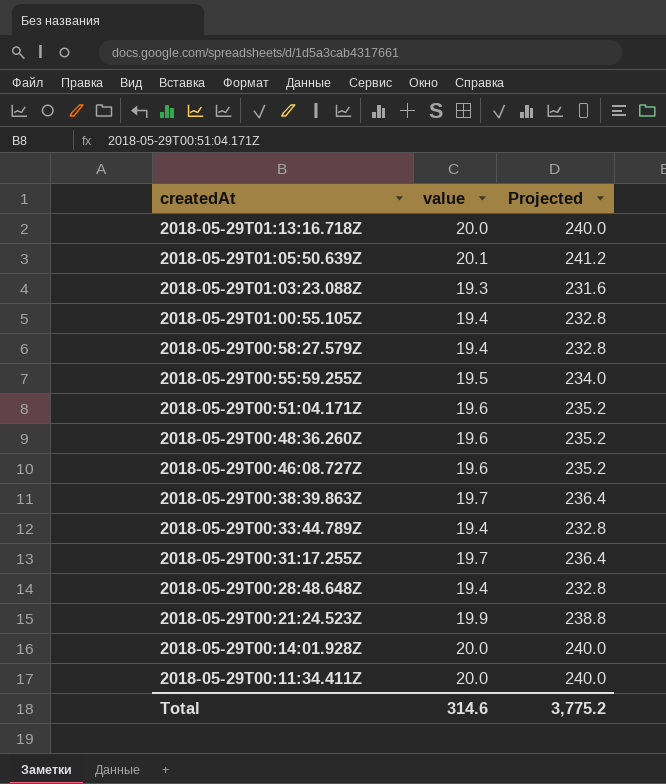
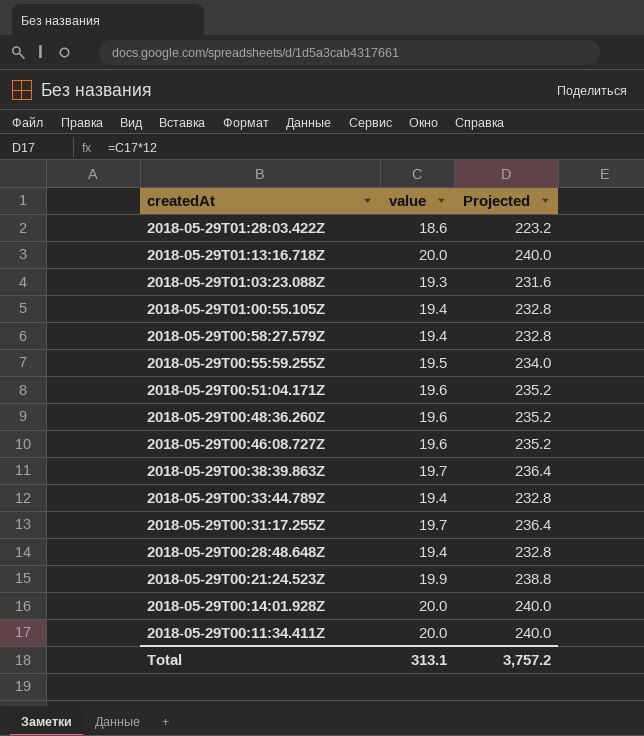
row 2018-05-29T01:05:50.639Z: 20.1 | 241.2 -> none
row 2018-05-29T01:28:03.422Z: none -> 18.6 | 223.2
Total | value: 314.6 -> 313.1
Total | Projected: 3,775.2 -> 3,757.2

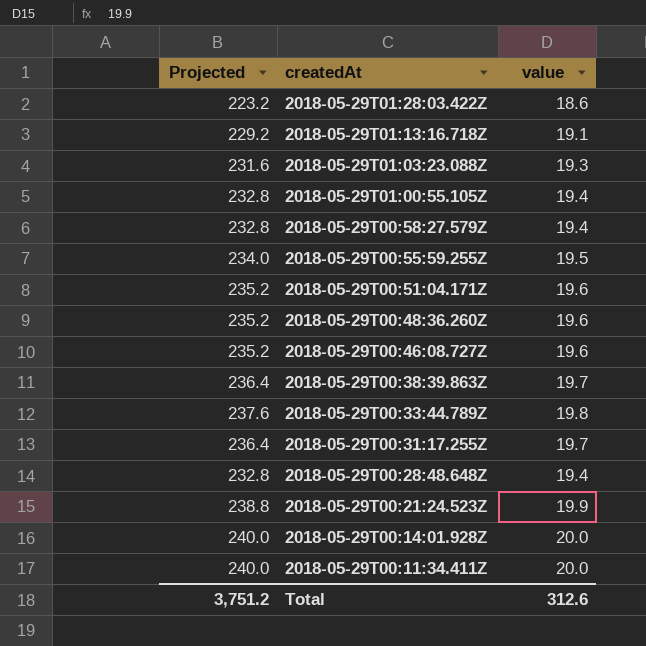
column Projected | position: 3 -> 1
2018-05-29T01:13:16.718Z | Projected: 240.0 -> 229.2
2018-05-29T01:13:16.718Z | value: 20.0 -> 19.1
2018-05-29T00:33:44.789Z | Projected: 232.8 -> 237.6
2018-05-29T00:33:44.789Z | value: 19.4 -> 19.8
Total | Projected: 3,757.2 -> 3,751.2
Total | value: 313.1 -> 312.6

